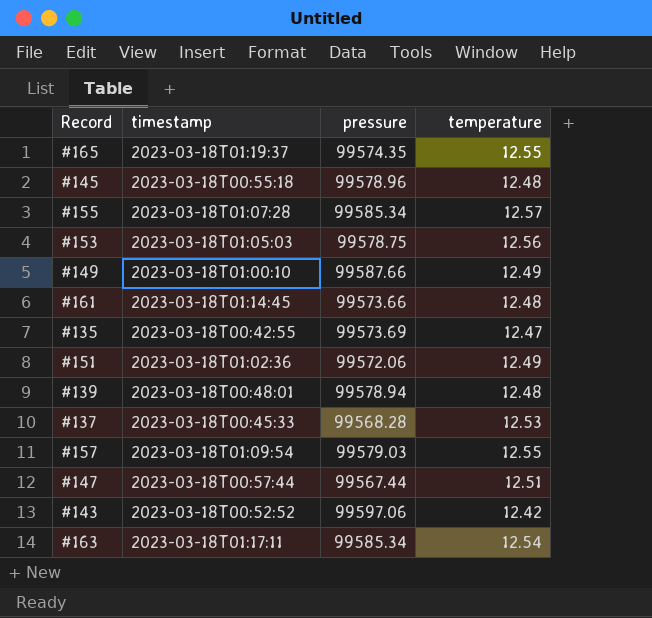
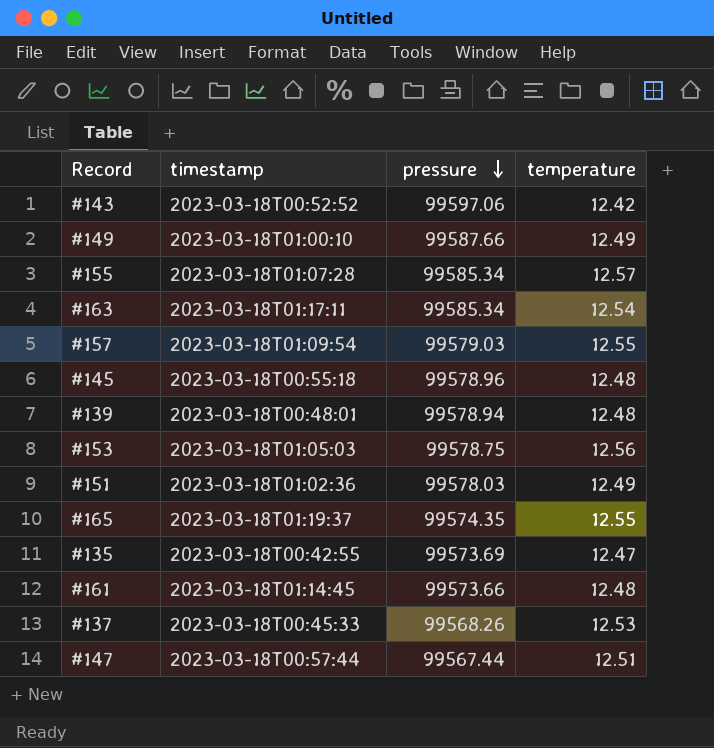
row order: none -> pressure descending
#151 | pressure: 99572.06 -> 99578.03
#137 | pressure: 99568.28 -> 99568.26

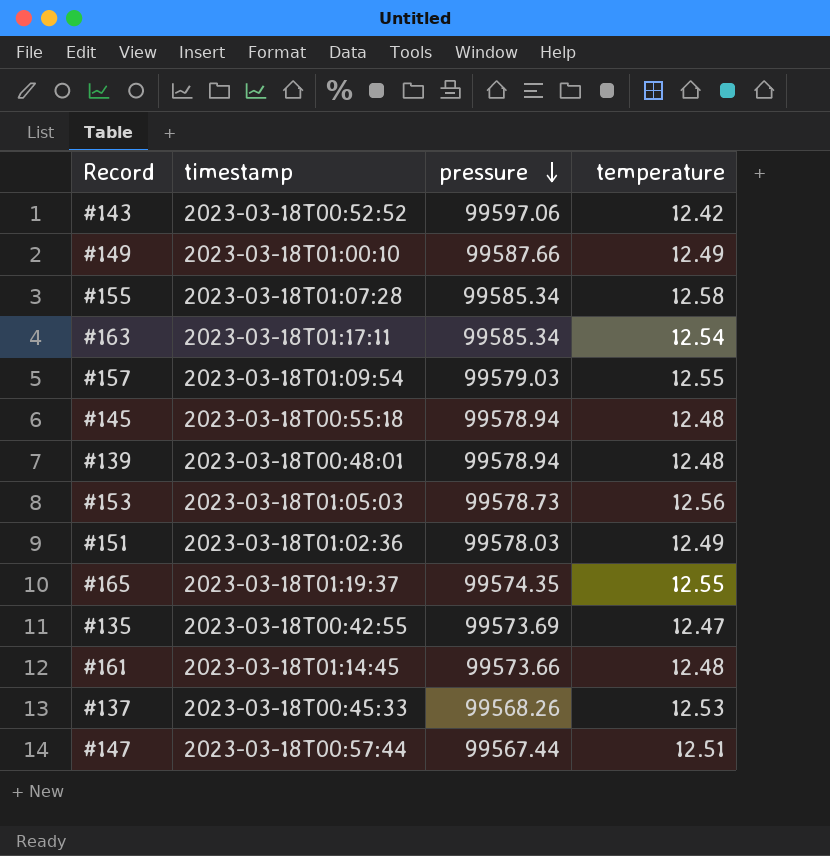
#155 | temperature: 12.57 -> 12.58
#145 | pressure: 99578.96 -> 99578.94
#153 | pressure: 99578.75 -> 99578.73

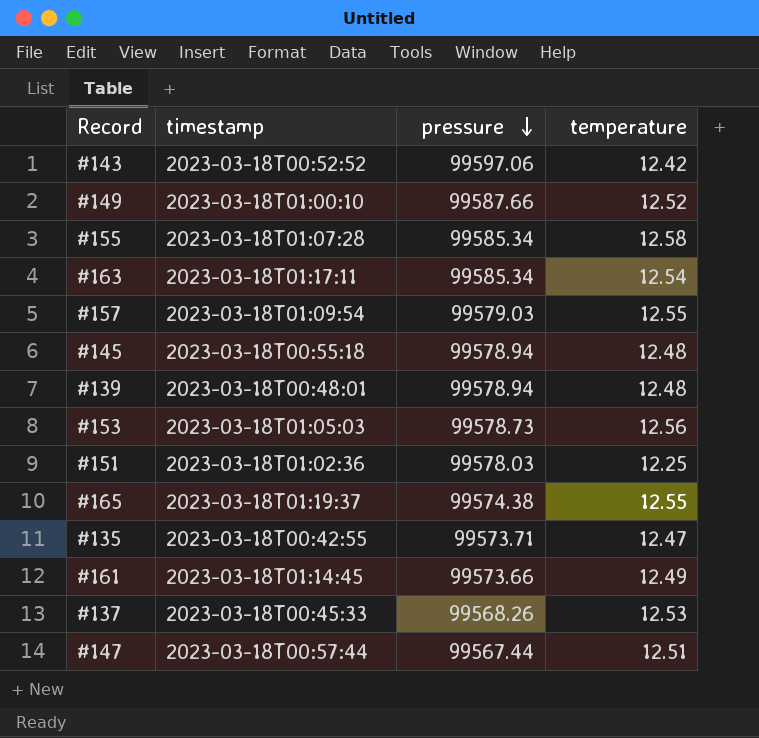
#149 | temperature: 12.49 -> 12.52
#151 | temperature: 12.49 -> 12.25
#165 | pressure: 99574.35 -> 99574.38
#135 | pressure: 99573.69 -> 99573.71
#161 | temperature: 12.48 -> 12.49

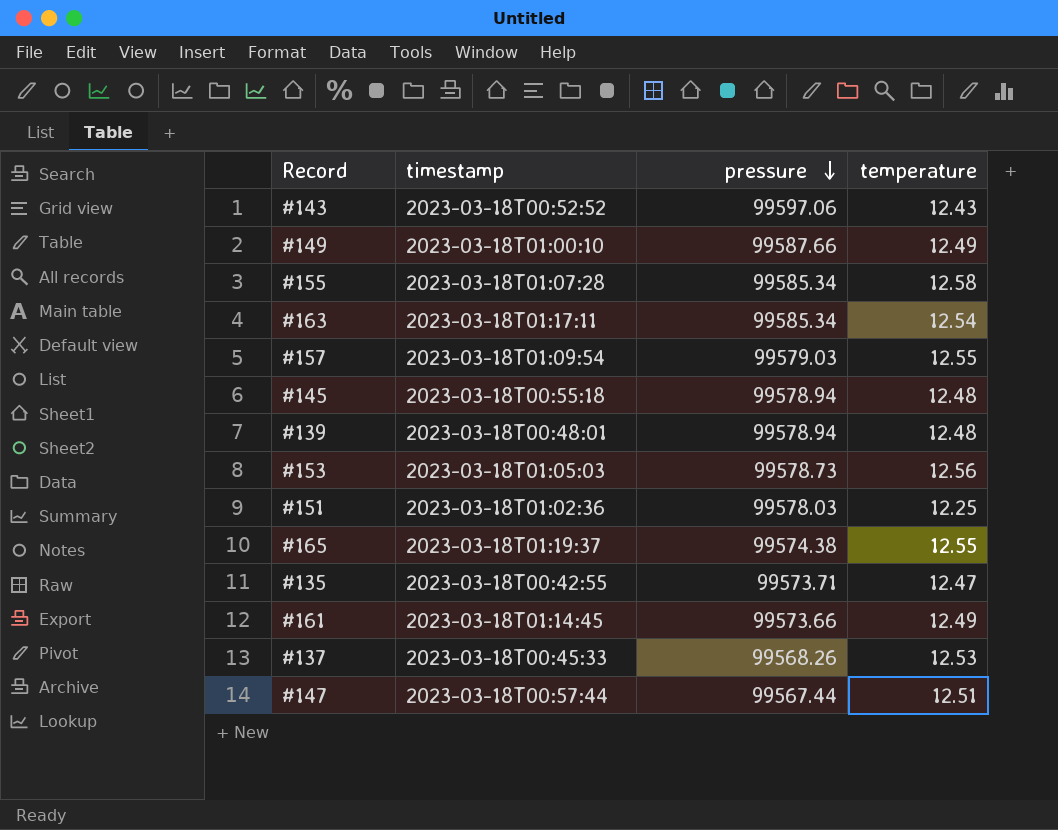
#143 | temperature: 12.42 -> 12.43
#149 | temperature: 12.52 -> 12.49

